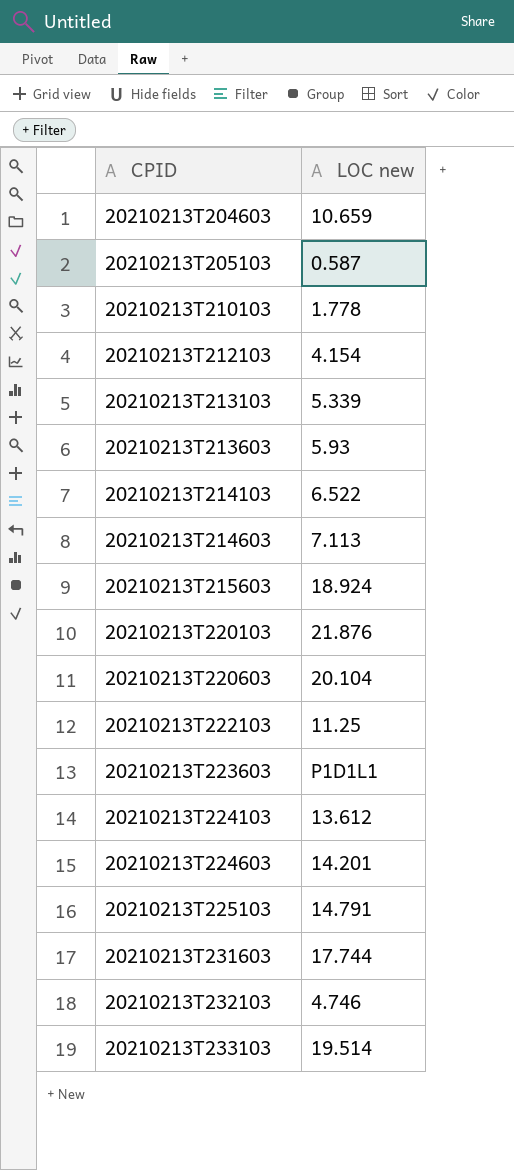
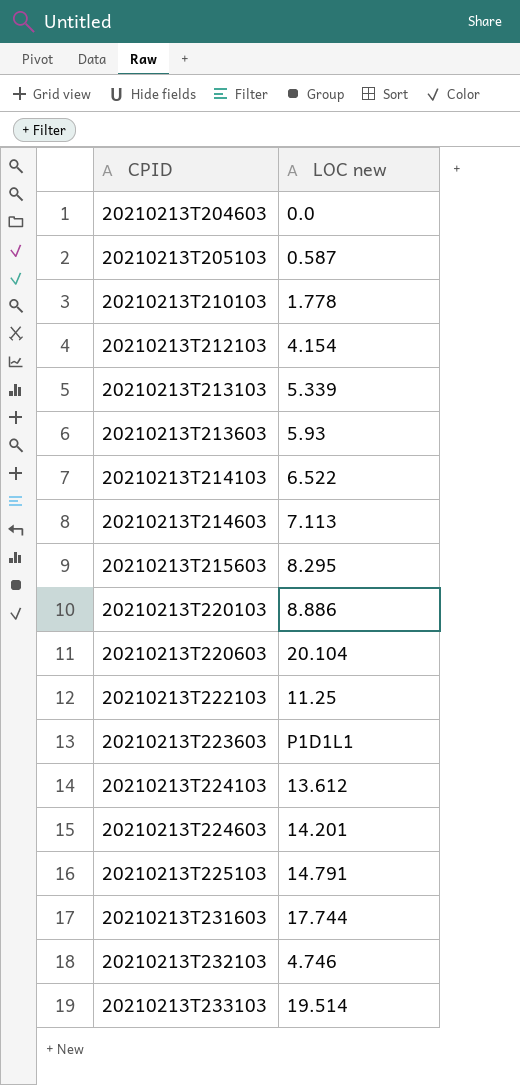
20210213T204603 | LOC new: 10.659 -> 0.0
20210213T215603 | LOC new: 18.924 -> 8.295
20210213T220103 | LOC new: 21.876 -> 8.886

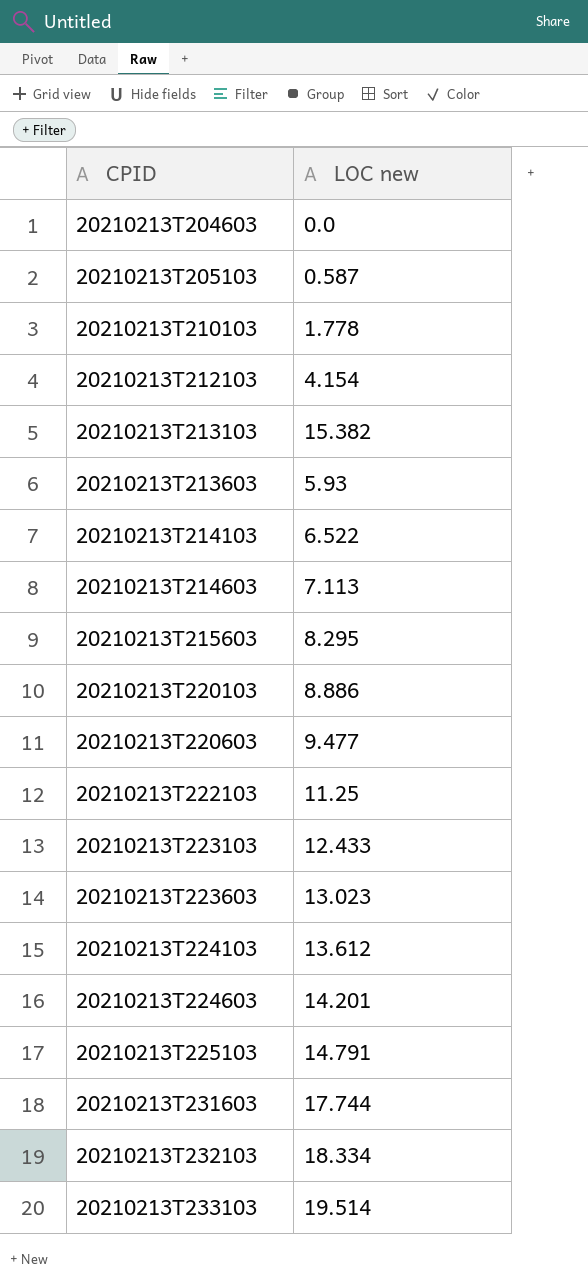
20210213T213103 | LOC new: 5.339 -> 15.382
20210213T220603 | LOC new: 20.104 -> 9.477
row 20210213T223103: none -> 12.433
20210213T223603 | LOC new: P1D1L1 -> 13.023
20210213T232103 | LOC new: 4.746 -> 18.334

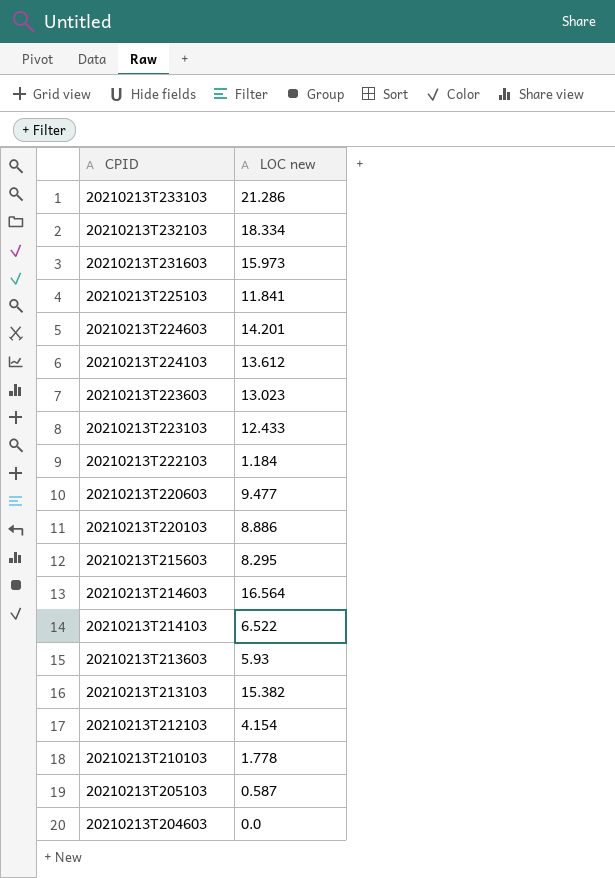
row order: CPID ascending -> CPID descending
20210213T233103 | LOC new: 19.514 -> 21.286
20210213T231603 | LOC new: 17.744 -> 15.973
20210213T225103 | LOC new: 14.791 -> 11.841
20210213T222103 | LOC new: 11.25 -> 1.184
20210213T214603 | LOC new: 7.113 -> 16.564

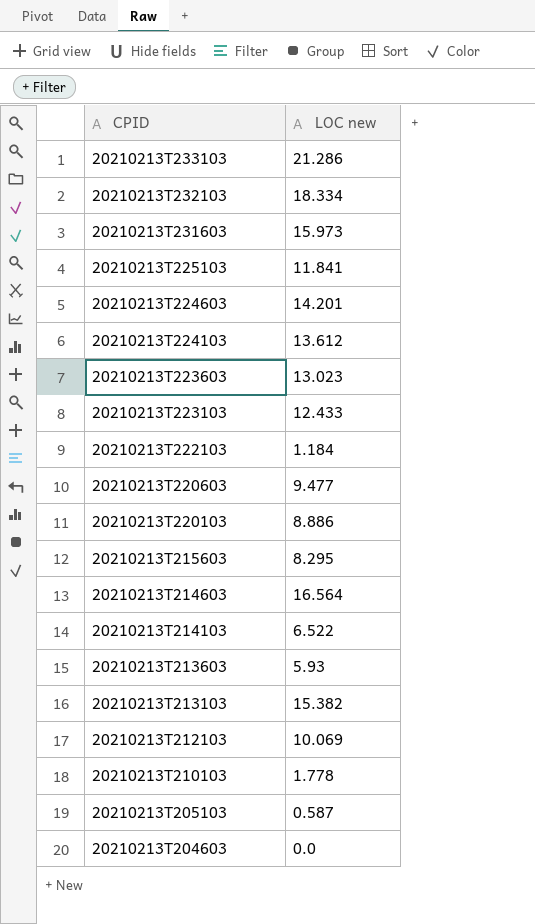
20210213T212103 | LOC new: 4.154 -> 10.069

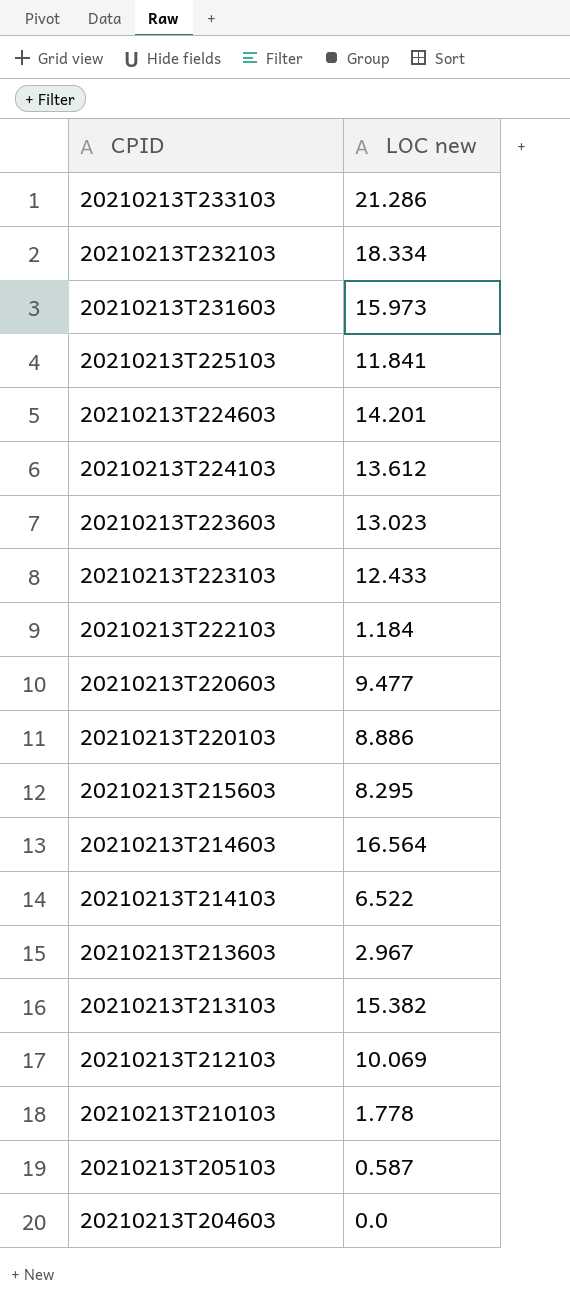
20210213T213603 | LOC new: 5.93 -> 2.967

